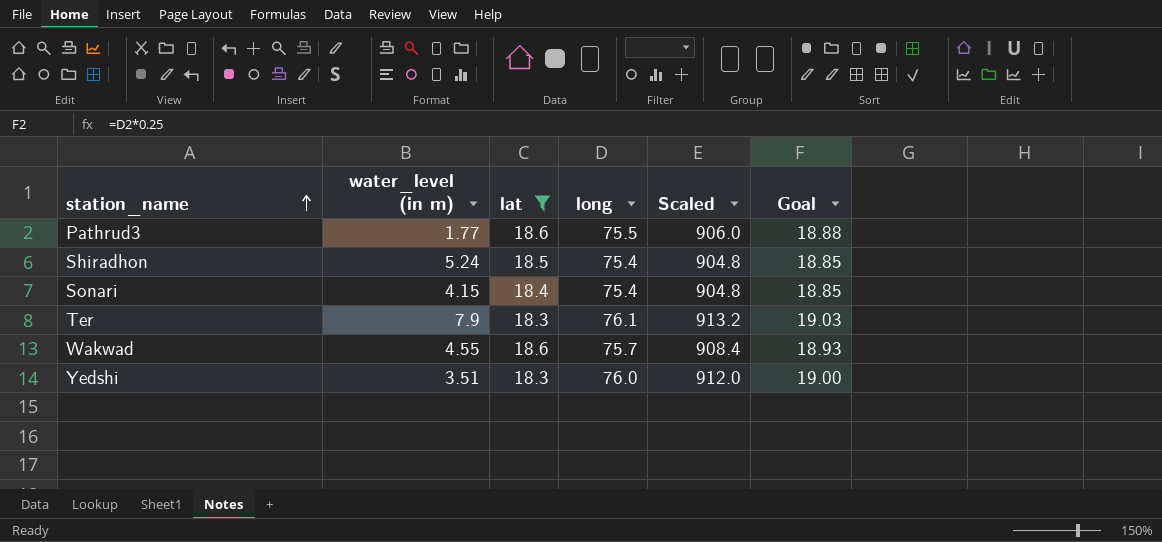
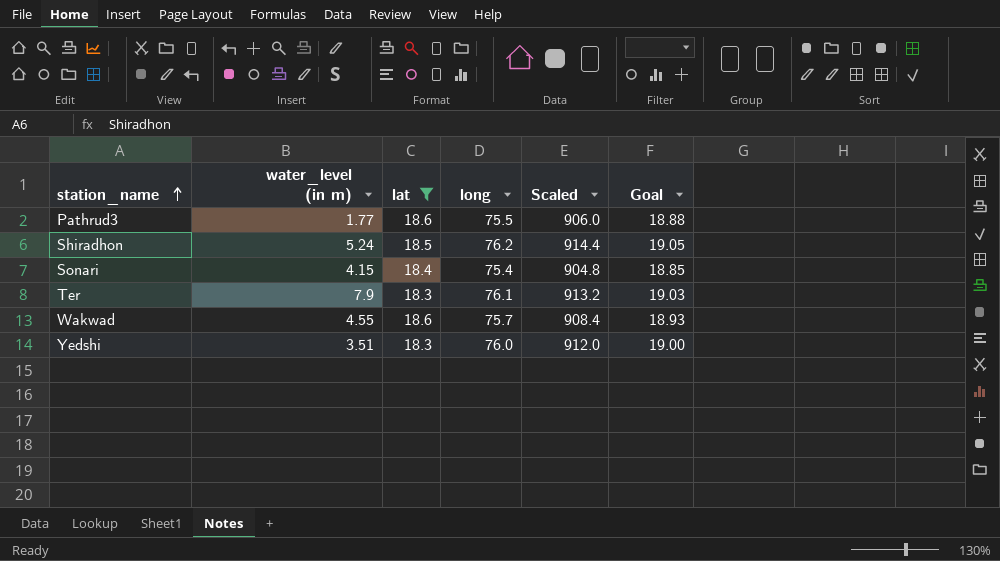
Shiradhon | long: 75.4 -> 76.2
Shiradhon | Scaled: 904.8 -> 914.4
Shiradhon | Goal: 18.85 -> 19.05

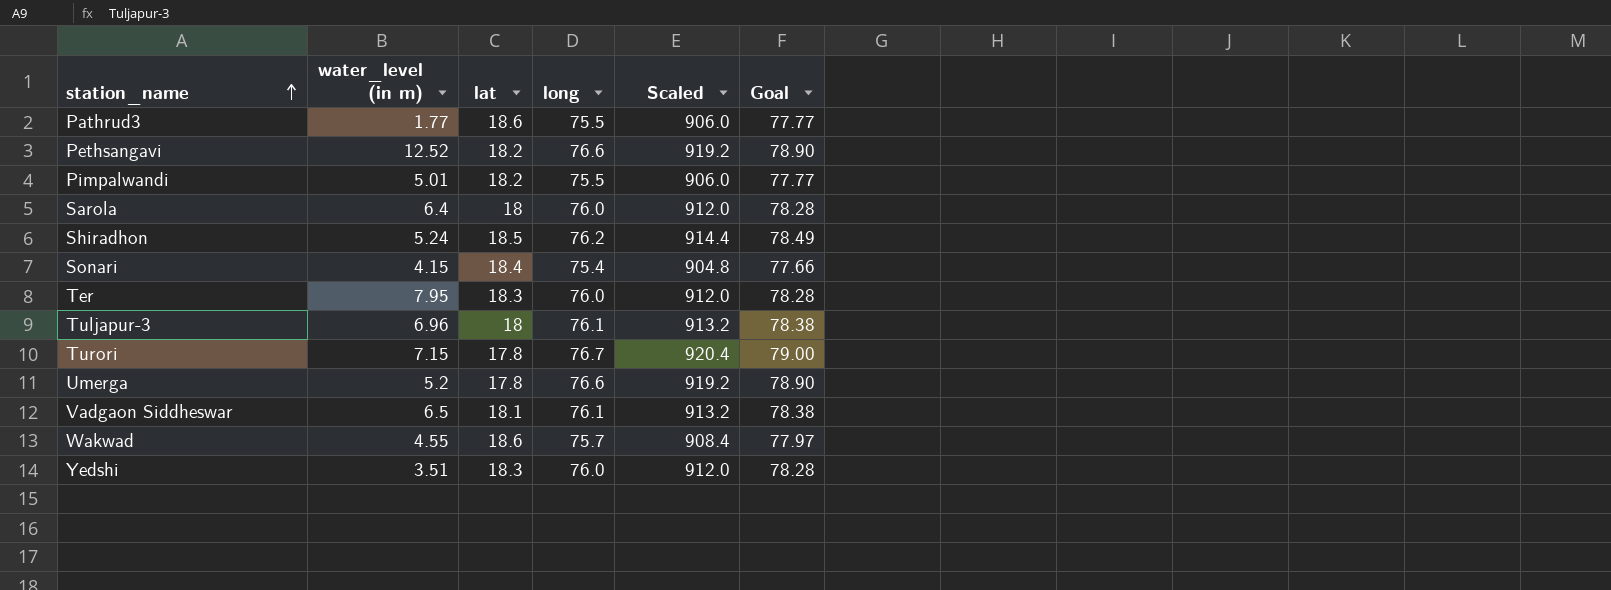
filter: lat >= 18.3 -> none
column Goal | formula: [long] * 0.25 -> [long] * 1.03
Ter | water_level (in m): 7.9 -> 7.95
Ter | long: 76.1 -> 76.0
Ter | Scaled: 913.2 -> 912.0

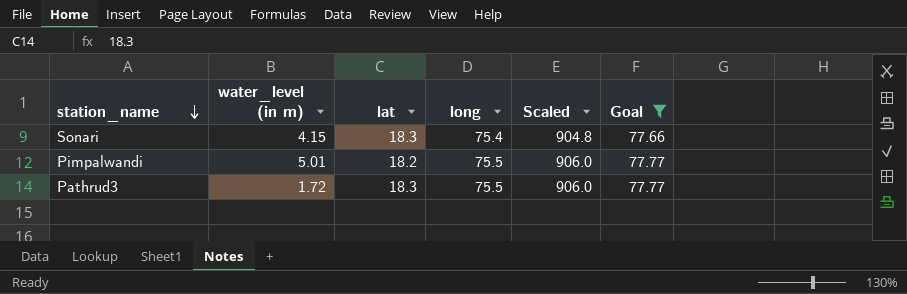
filter: none -> Goal <= 77.77
row order: station_name ascending -> station_name descending
Sonari | lat: 18.4 -> 18.3
Pathrud3 | water_level (in m): 1.77 -> 1.72
Pathrud3 | lat: 18.6 -> 18.3

